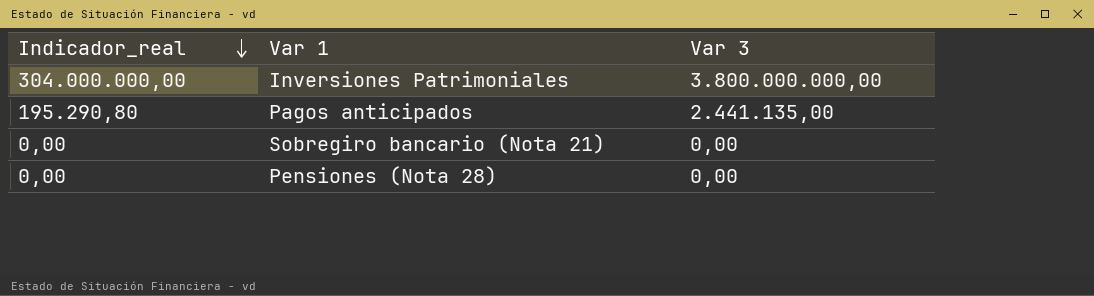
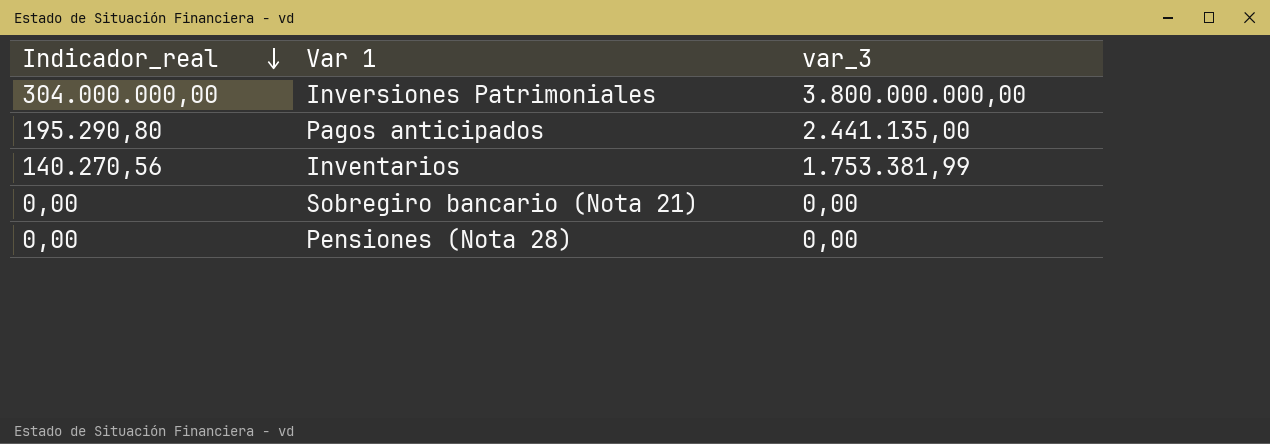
column name: Var 3 -> var_3
row Inventarios: none -> 140.270,56 | 1.753.381,99

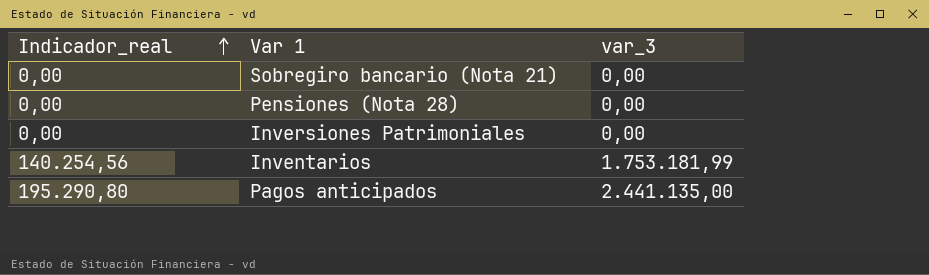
row order: Indicador_real descending -> Indicador_real ascending
Inversiones Patrimoniales | Indicador_real: 304.000.000,00 -> 0,00
Inversiones Patrimoniales | var_3: 3.800.000.000,00 -> 0,00
Inventarios | Indicador_real: 140.270,56 -> 140.254,56
Inventarios | var_3: 1.753.381,99 -> 1.753.181,99

